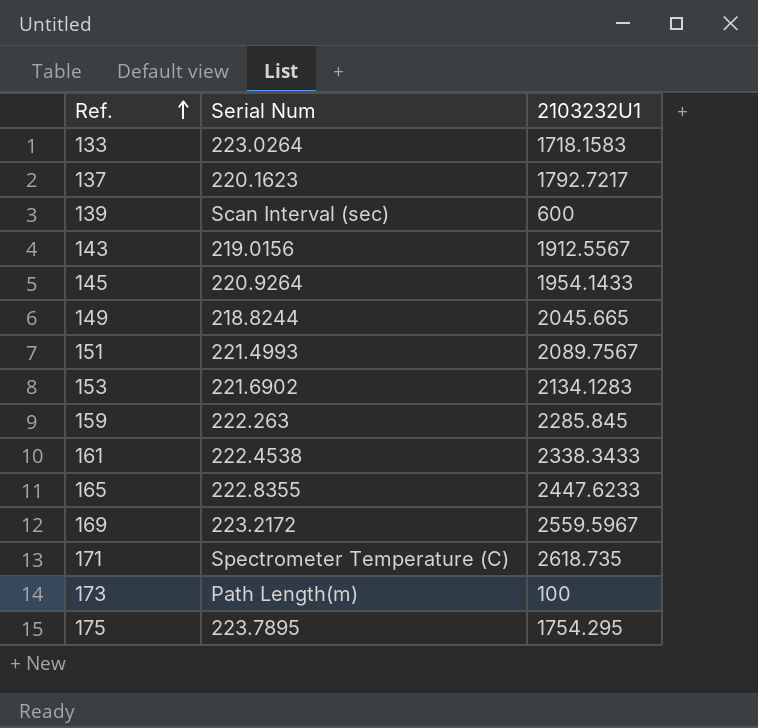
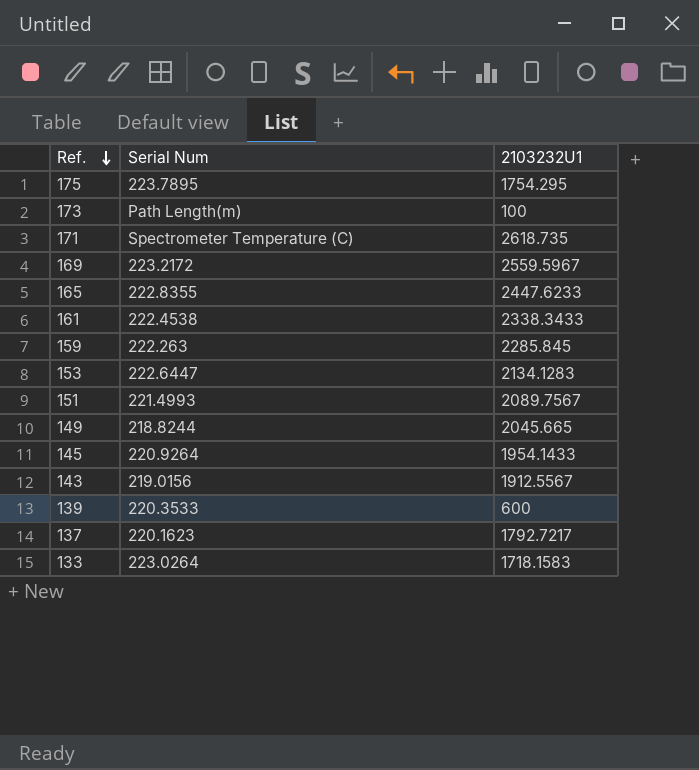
row order: Ref. ascending -> Ref. descending
153 | Serial Num: 221.6902 -> 222.6447
139 | Serial Num: Scan Interval (sec) -> 220.3533

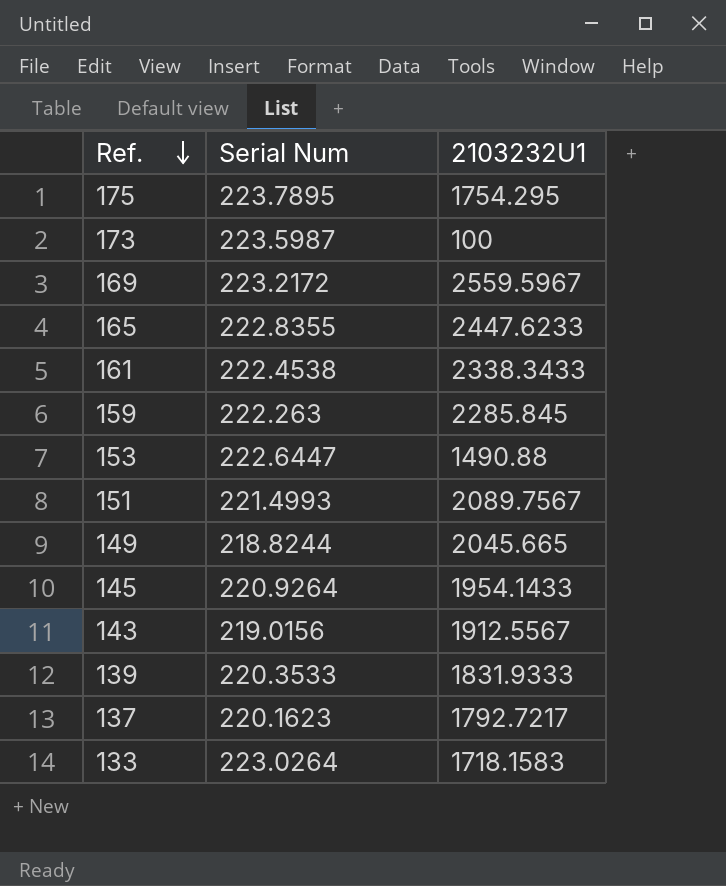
row 171: Spectrometer Temperature (C) | 2618.735 -> none
173 | Serial Num: Path Length(m) -> 223.5987
153 | 2103232U1: 2134.1283 -> 1490.88
139 | 2103232U1: 600 -> 1831.9333

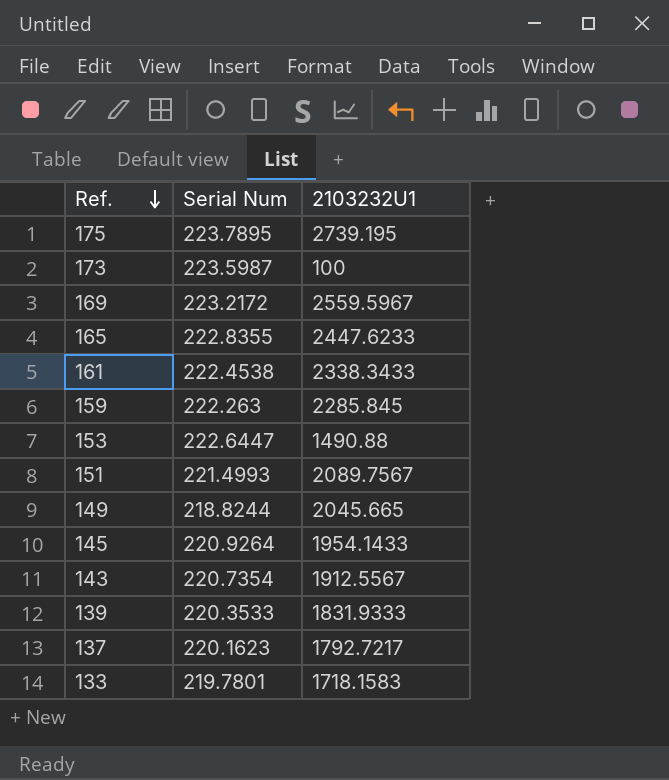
175 | 2103232U1: 1754.295 -> 2739.195
143 | Serial Num: 219.0156 -> 220.7354
133 | Serial Num: 223.0264 -> 219.7801

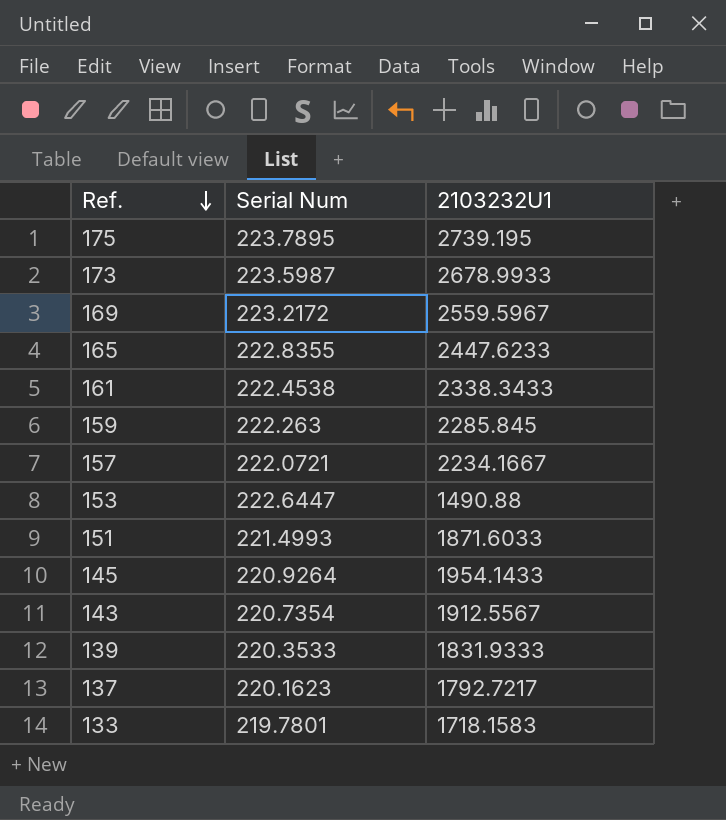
row 149: 218.8244 | 2045.665 -> none
173 | 2103232U1: 100 -> 2678.9933
row 157: none -> 222.0721 | 2234.1667
151 | 2103232U1: 2089.7567 -> 1871.6033

